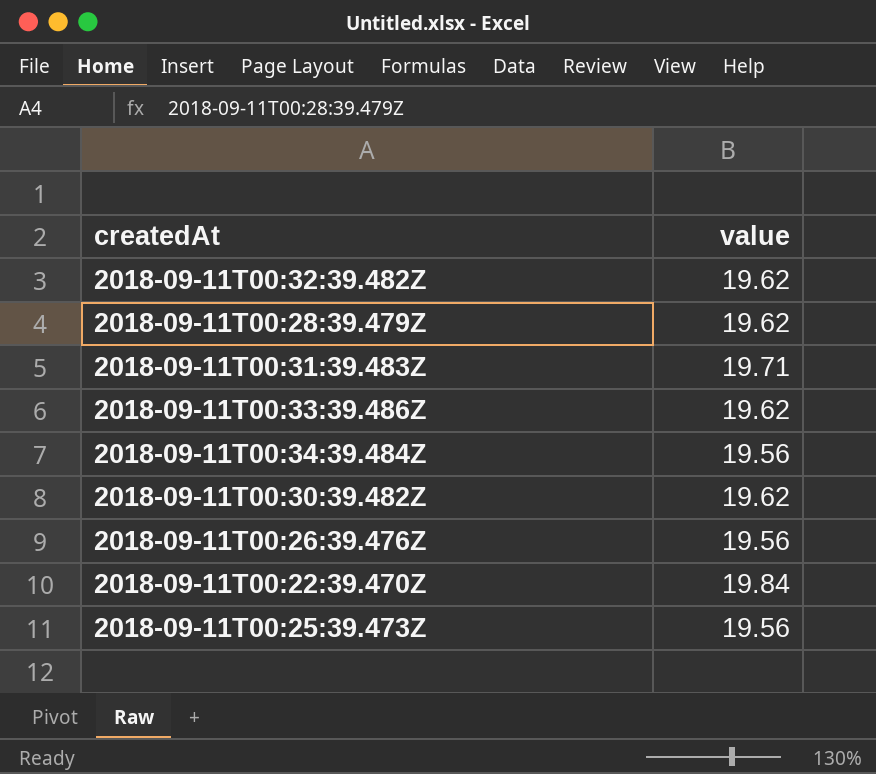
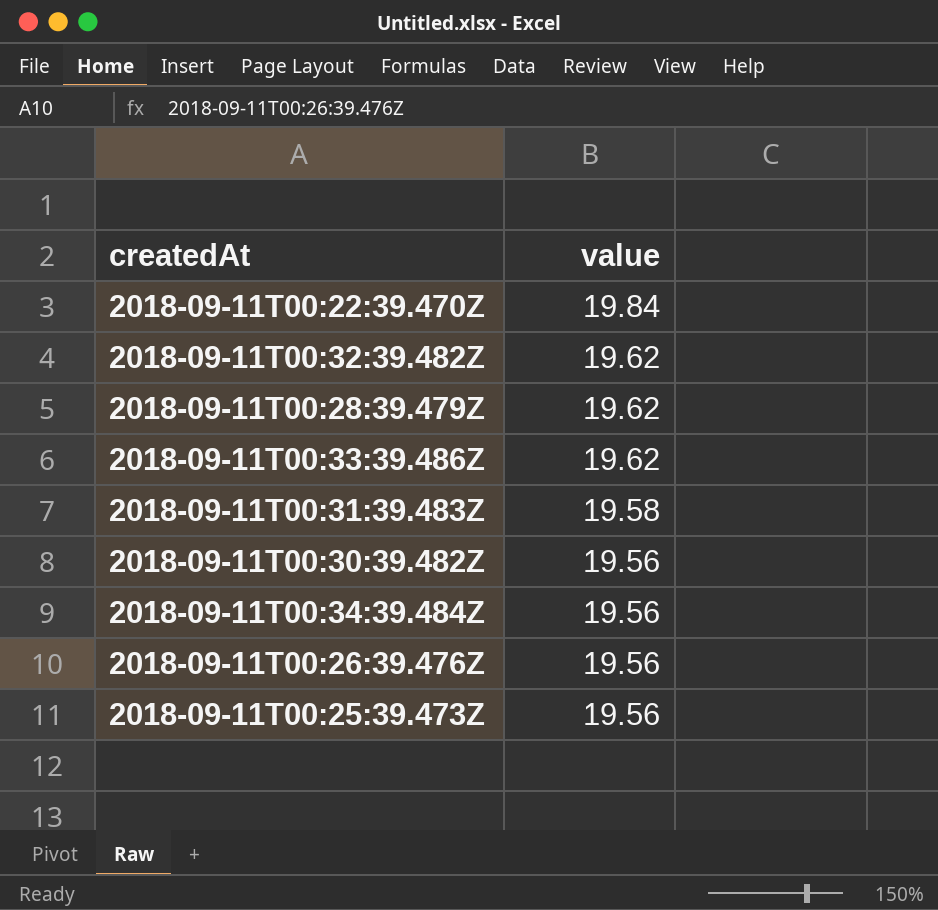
row order: none -> value descending
2018-09-11T00:31:39.483Z | value: 19.71 -> 19.58
2018-09-11T00:30:39.482Z | value: 19.62 -> 19.56

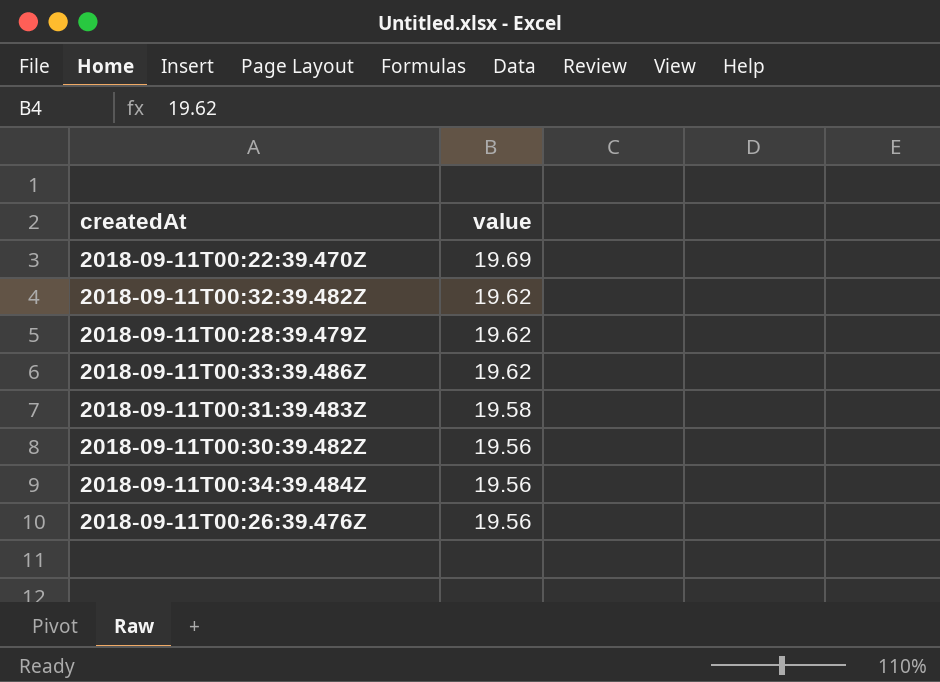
row 2018-09-11T00:25:39.473Z: 19.56 -> none
2018-09-11T00:22:39.470Z | value: 19.84 -> 19.69

